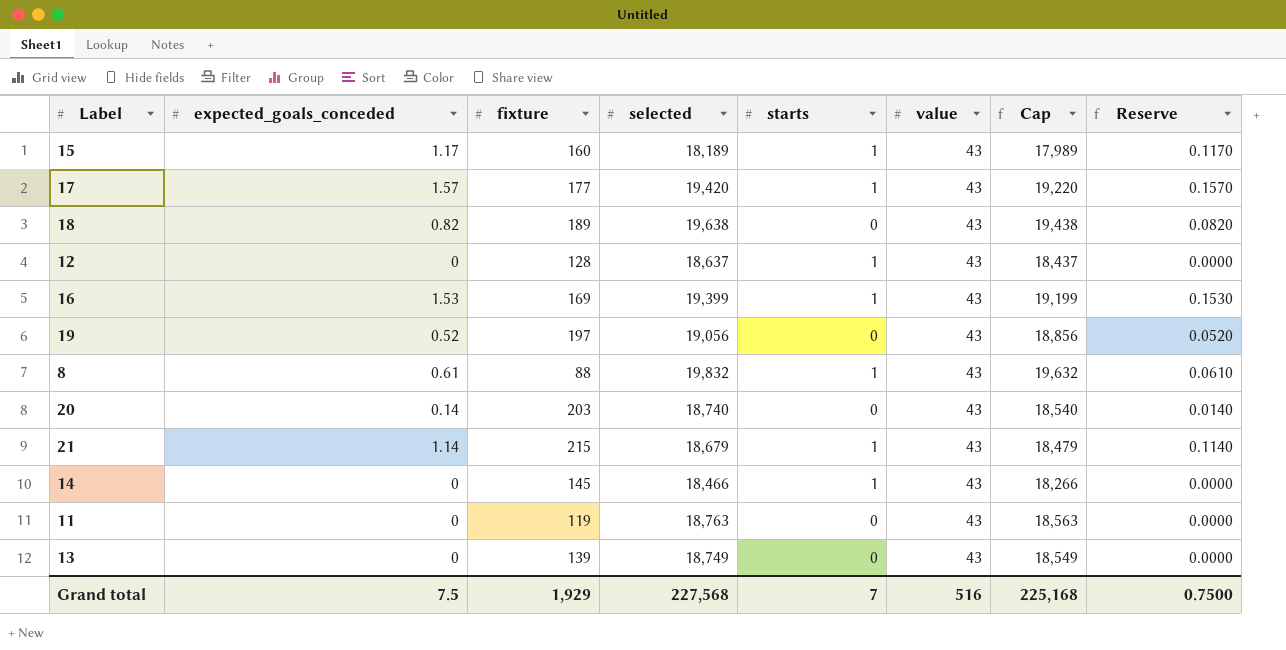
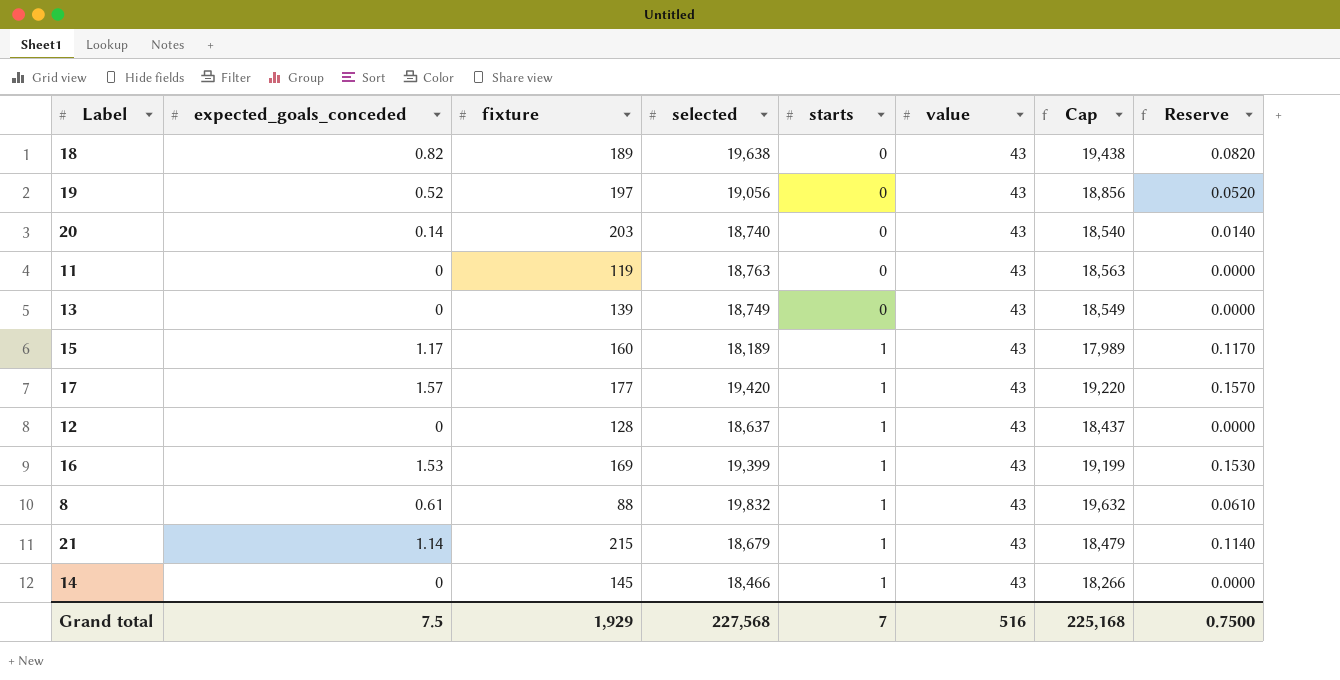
row order: none -> starts ascending

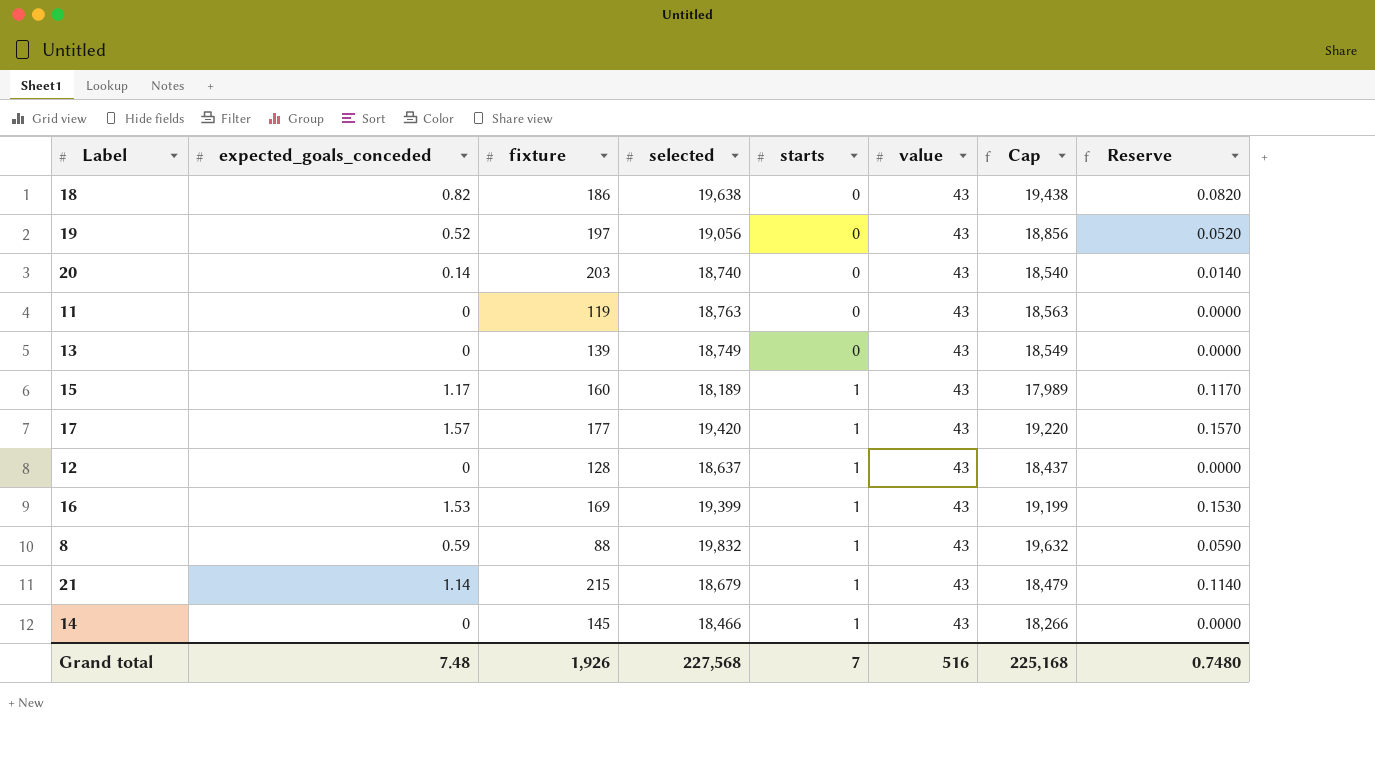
18 | fixture: 189 -> 186
8 | expected_goals_conceded: 0.61 -> 0.59
8 | Reserve: 0.0610 -> 0.0590
Grand total | expected_goals_conceded: 7.5 -> 7.48
Grand total | fixture: 1,929 -> 1,926
Grand total | Reserve: 0.7500 -> 0.7480

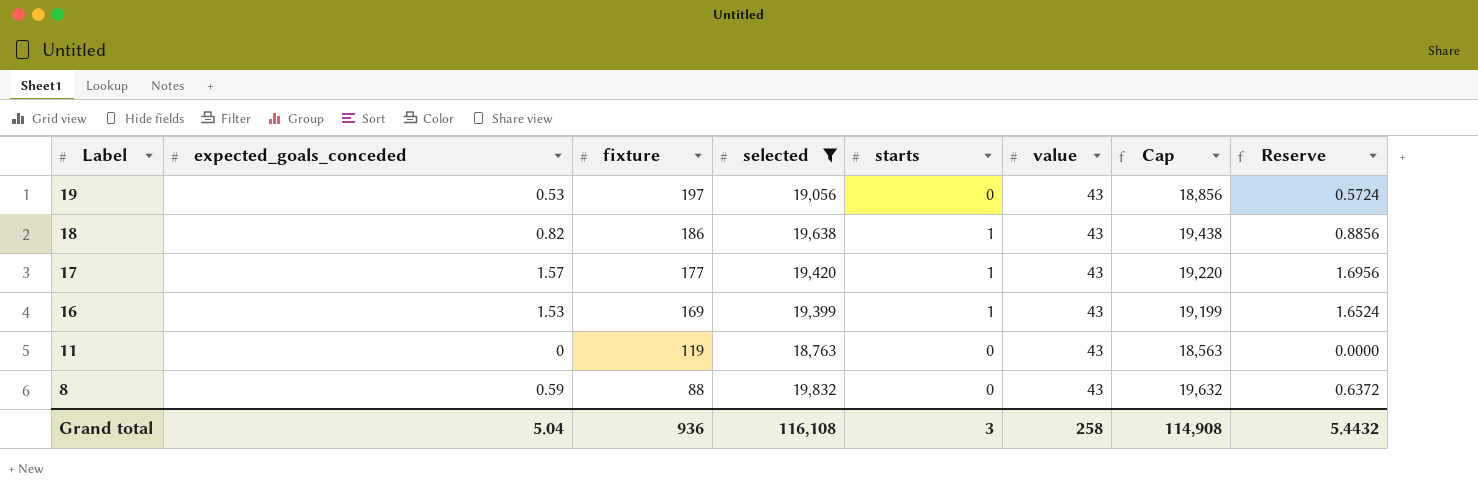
filter: none -> selected >= 18,763
row order: starts ascending -> Label descending
column Reserve | formula: [expected_goals_conceded] * 0.1 -> [expected_goals_conceded] * 1.08
19 | expected_goals_conceded: 0.52 -> 0.53
18 | starts: 0 -> 1
8 | starts: 1 -> 0
Grand total | expected_goals_conceded: 7.48 -> 5.04
Grand total | fixture: 1,926 -> 936
Grand total | selected: 227,568 -> 116,108
Grand total | starts: 7 -> 3
Grand total | value: 516 -> 258
Grand total | Cap: 225,168 -> 114,908
Grand total | Reserve: 0.7480 -> 5.4432

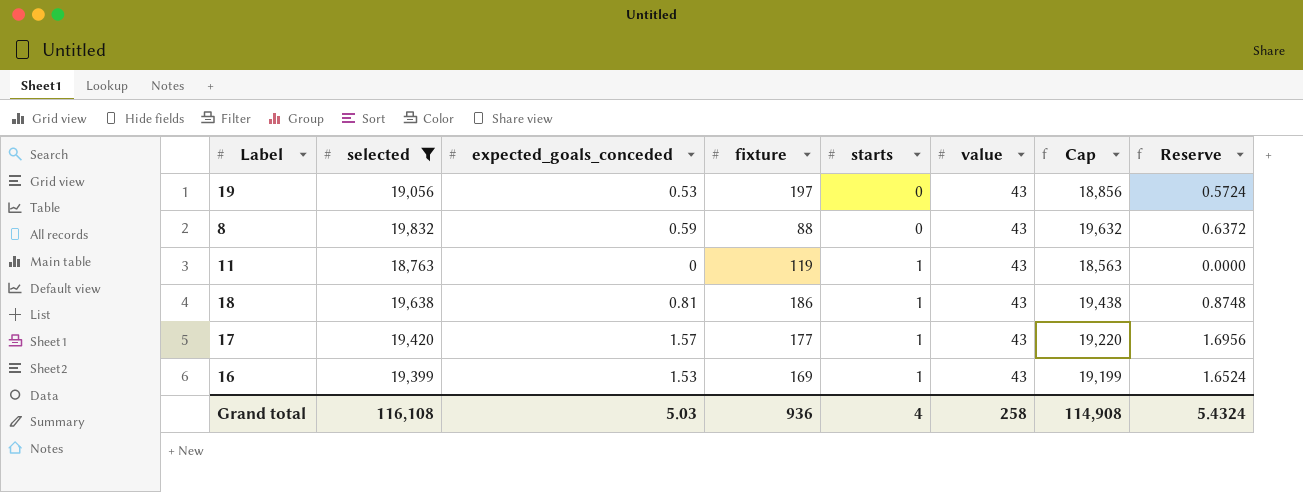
row order: Label descending -> starts ascending
column selected | position: 4 -> 2
11 | starts: 0 -> 1
18 | expected_goals_conceded: 0.82 -> 0.81
18 | Reserve: 0.8856 -> 0.8748
Grand total | expected_goals_conceded: 5.04 -> 5.03
Grand total | starts: 3 -> 4
Grand total | Reserve: 5.4432 -> 5.4324

